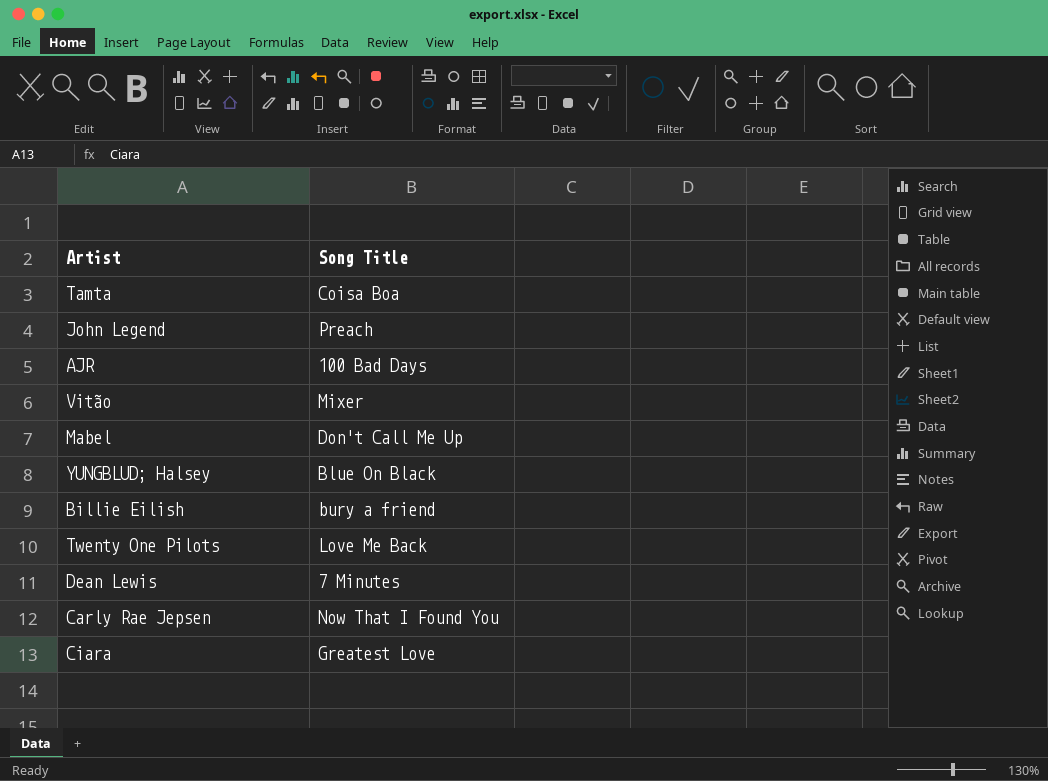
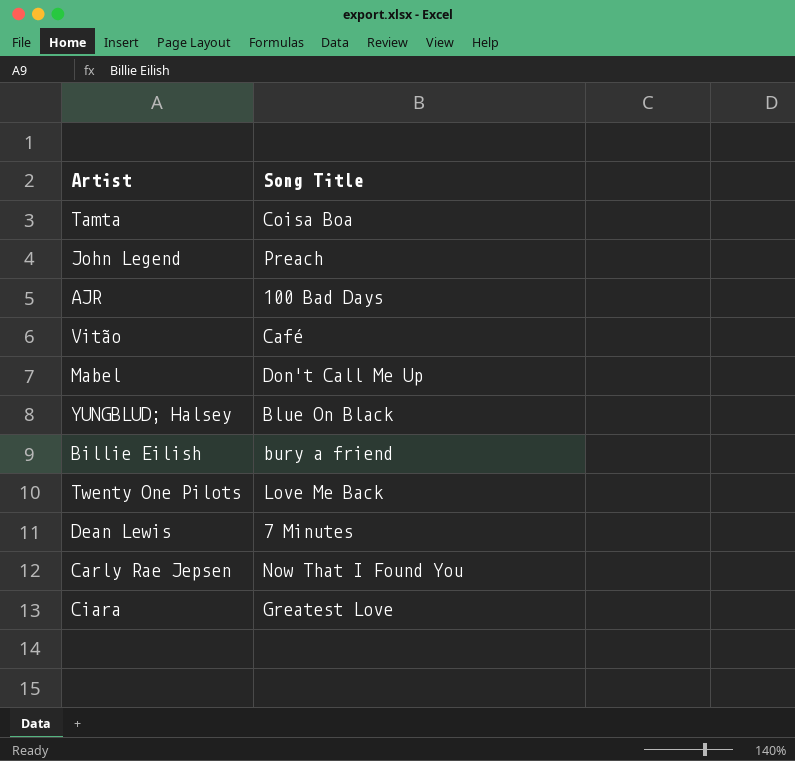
Vitão | Song Title: Mixer -> Café

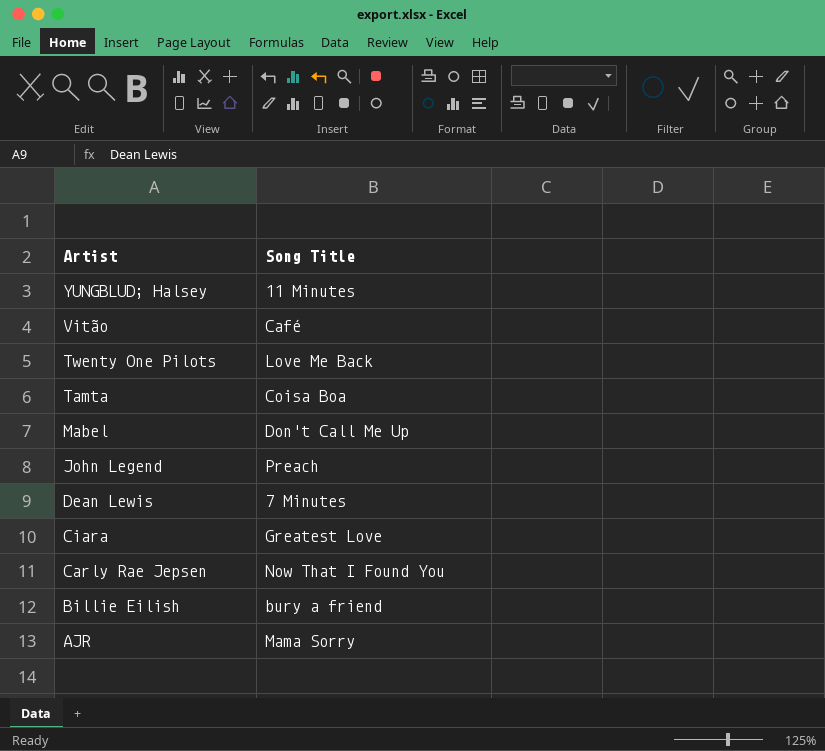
row order: none -> Artist descending
YUNGBLUD; Halsey | Song Title: Blue On Black -> 11 Minutes
AJR | Song Title: 100 Bad Days -> Mama Sorry

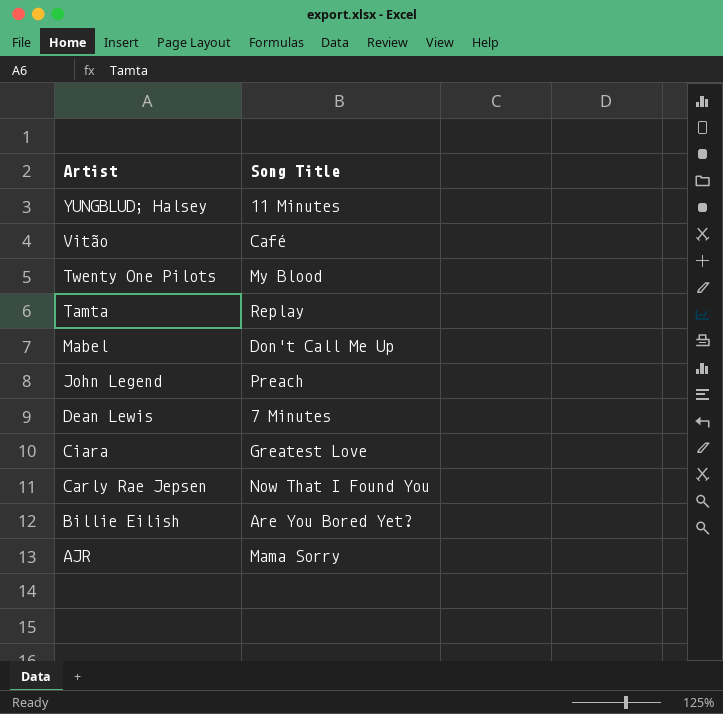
Twenty One Pilots | Song Title: Love Me Back -> My Blood
Tamta | Song Title: Coisa Boa -> Replay
Billie Eilish | Song Title: bury a friend -> Are You Bored Yet?

